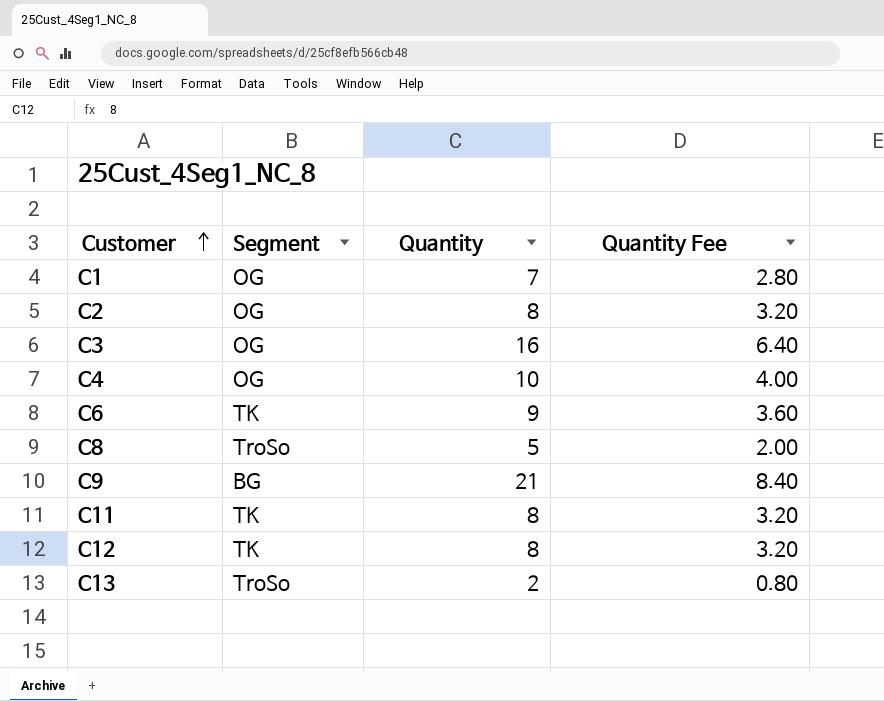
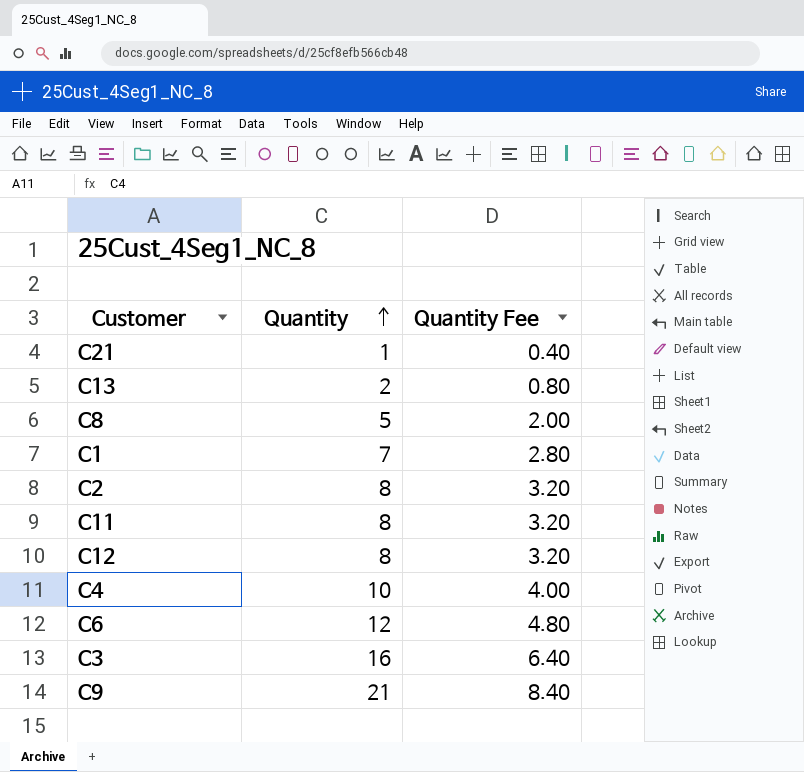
row order: Customer ascending -> Quantity ascending
column Segment | position: 2 -> none
row C21: none -> 1 | 0.40
C6 | Quantity: 9 -> 12
C6 | Quantity Fee: 3.60 -> 4.80

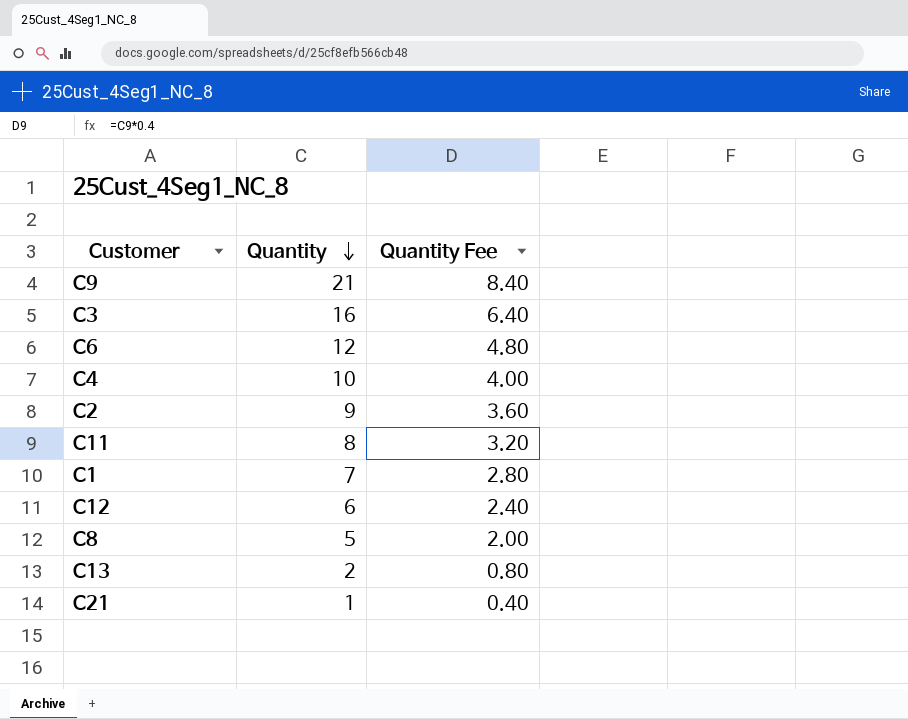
row order: Quantity ascending -> Quantity descending
C2 | Quantity: 8 -> 9
C2 | Quantity Fee: 3.20 -> 3.60
C12 | Quantity: 8 -> 6
C12 | Quantity Fee: 3.20 -> 2.40

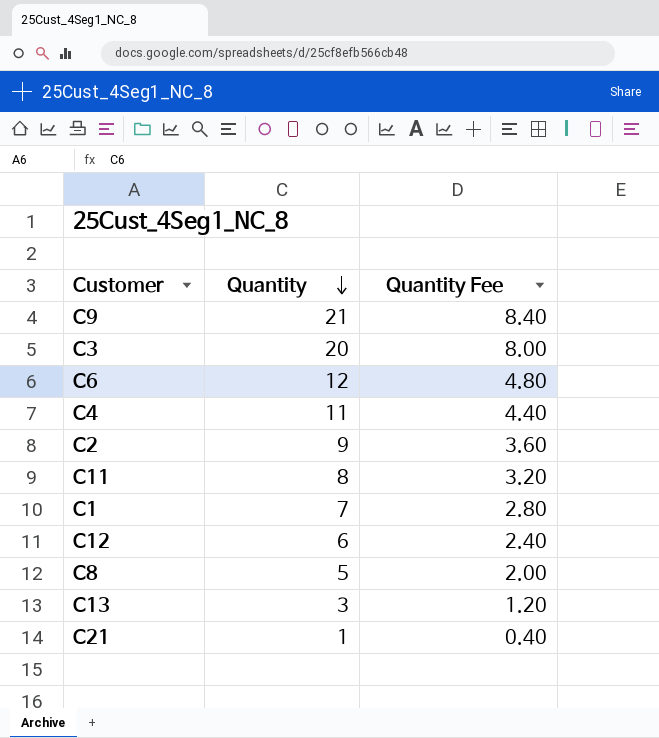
C3 | Quantity: 16 -> 20
C3 | Quantity Fee: 6.40 -> 8.00
C4 | Quantity: 10 -> 11
C4 | Quantity Fee: 4.00 -> 4.40
C13 | Quantity: 2 -> 3
C13 | Quantity Fee: 0.80 -> 1.20

